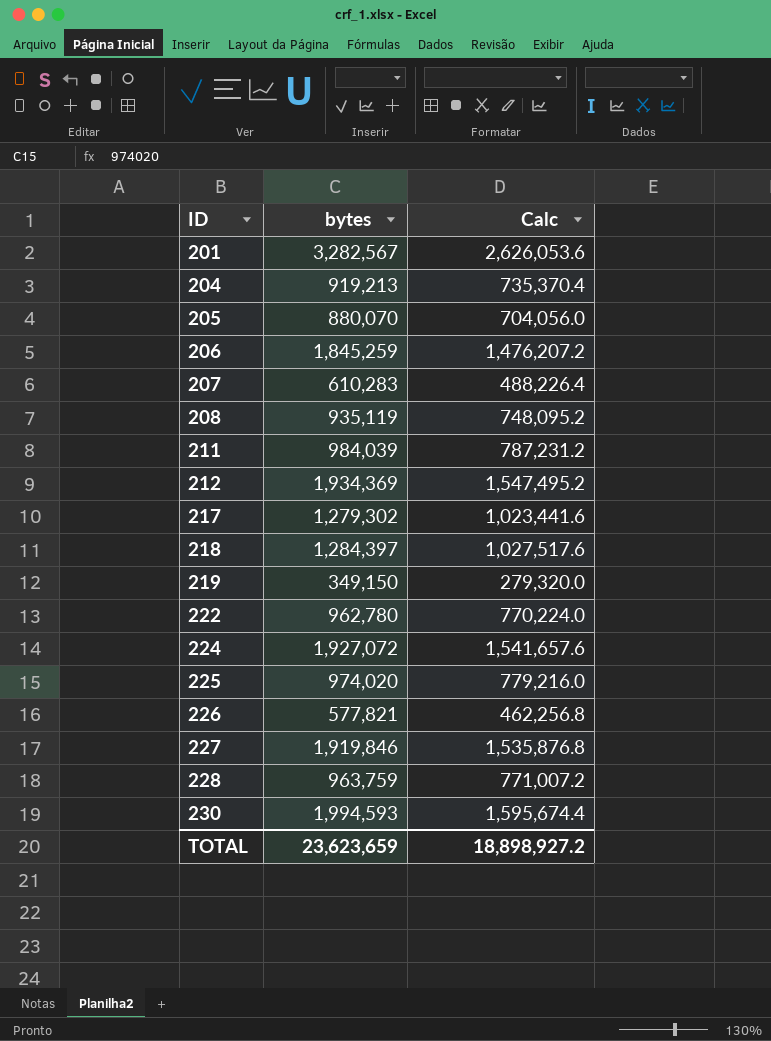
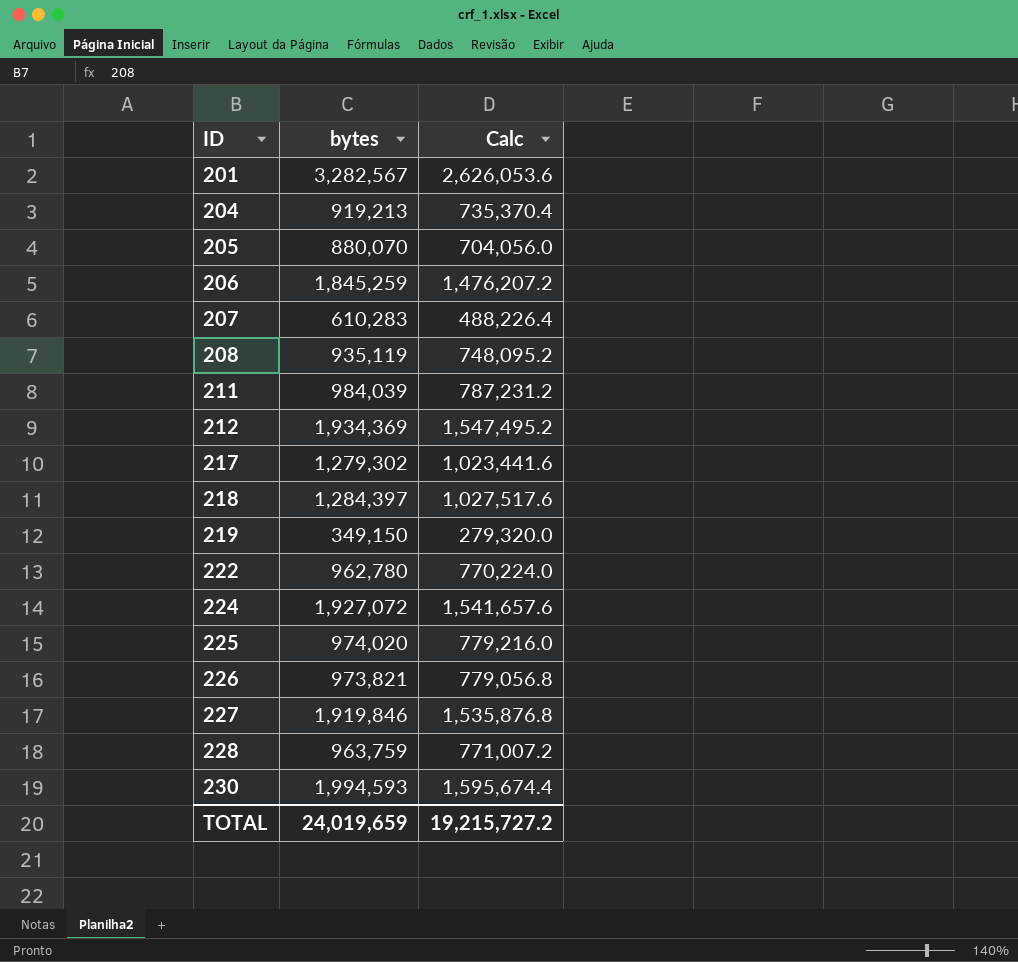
226 | bytes: 577,821 -> 973,821
226 | Calc: 462,256.8 -> 779,056.8
TOTAL | bytes: 23,623,659 -> 24,019,659
TOTAL | Calc: 18,898,927.2 -> 19,215,727.2

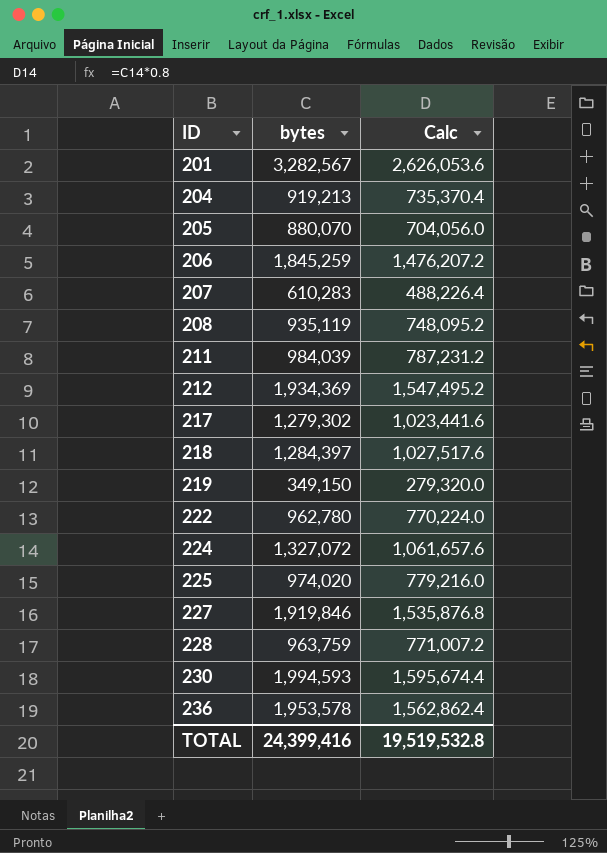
row 226: 973,821 | 779,056.8 -> none
224 | bytes: 1,927,072 -> 1,327,072
224 | Calc: 1,541,657.6 -> 1,061,657.6
row 236: none -> 1,953,578 | 1,562,862.4
TOTAL | bytes: 24,019,659 -> 24,399,416
TOTAL | Calc: 19,215,727.2 -> 19,519,532.8

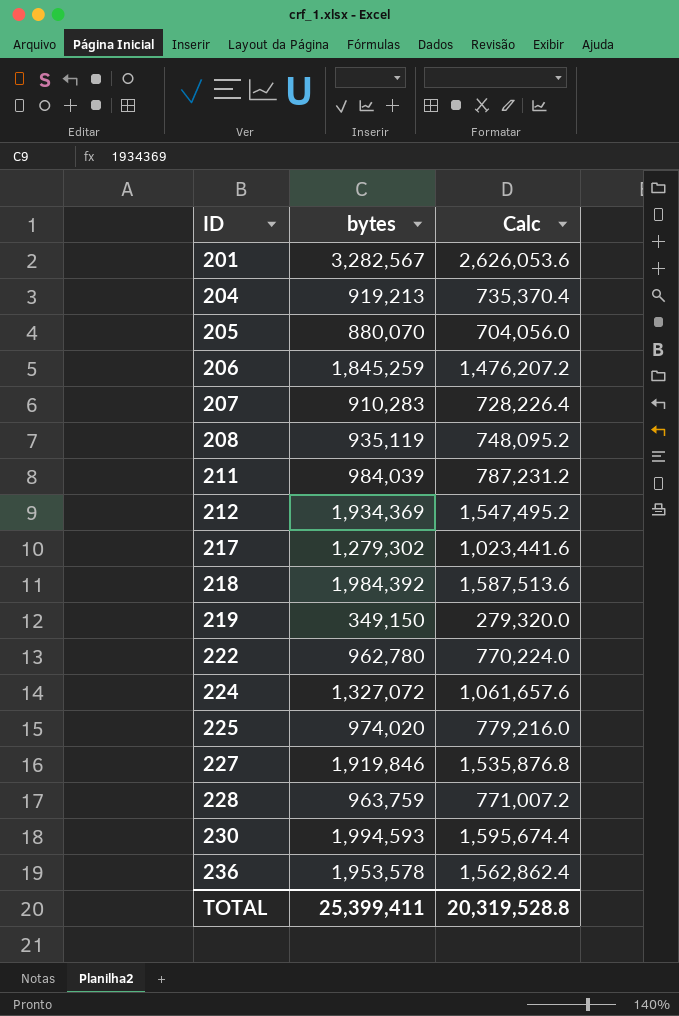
207 | bytes: 610,283 -> 910,283
207 | Calc: 488,226.4 -> 728,226.4
218 | bytes: 1,284,397 -> 1,984,392
218 | Calc: 1,027,517.6 -> 1,587,513.6
TOTAL | bytes: 24,399,416 -> 25,399,411
TOTAL | Calc: 19,519,532.8 -> 20,319,528.8

